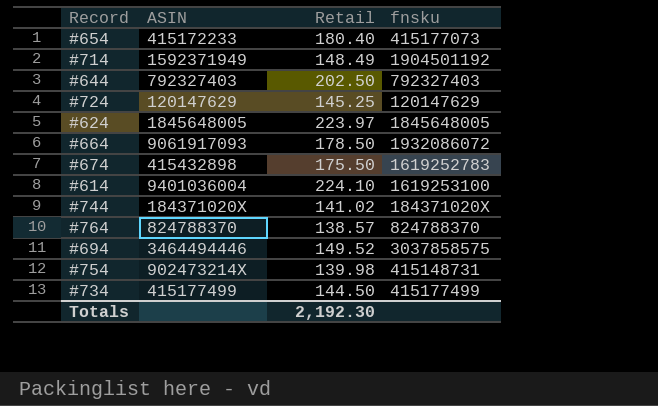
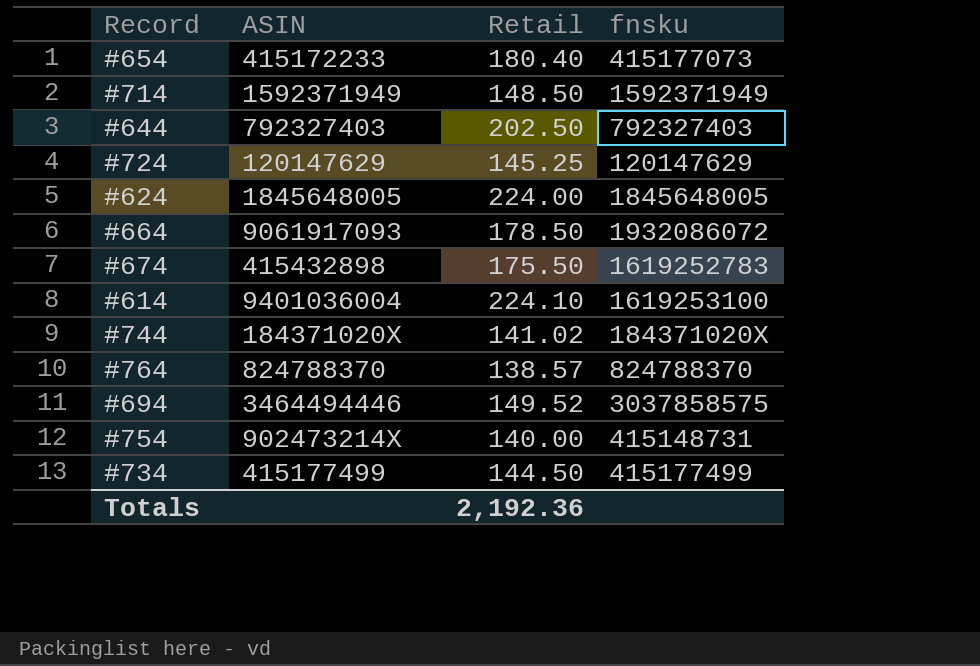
#714 | Retail: 148.49 -> 148.50
#714 | fnsku: 1904501192 -> 1592371949
#624 | Retail: 223.97 -> 224.00
#754 | Retail: 139.98 -> 140.00
Totals | Retail: 2,192.30 -> 2,192.36

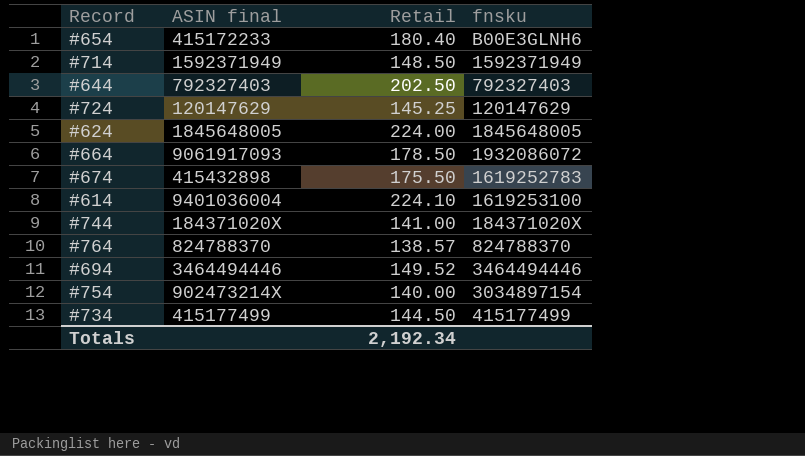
column name: ASIN -> ASIN final
#654 | fnsku: 415177073 -> B00E3GLNH6
#744 | Retail: 141.02 -> 141.00
#694 | fnsku: 3037858575 -> 3464494446
#754 | fnsku: 415148731 -> 3034897154
Totals | Retail: 2,192.36 -> 2,192.34

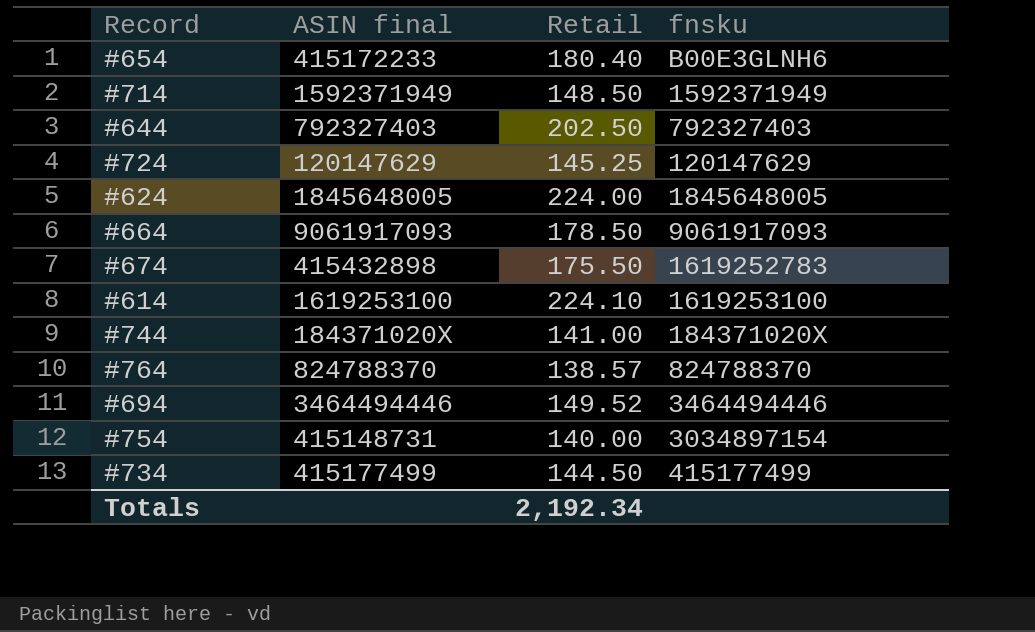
#664 | fnsku: 1932086072 -> 9061917093
#614 | ASIN final: 9401036004 -> 1619253100
#754 | ASIN final: 902473214X -> 415148731

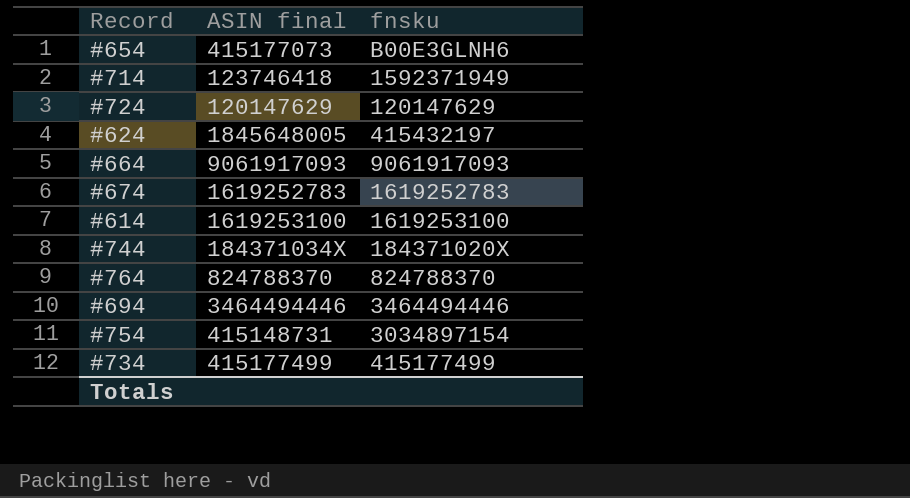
column Retail | position: 3 -> none
row #644: 792327403 | 202.50 | 792327403 -> none
#654 | ASIN final: 415172233 -> 415177073
#714 | ASIN final: 1592371949 -> 123746418
#624 | fnsku: 1845648005 -> 415432197
#674 | ASIN final: 415432898 -> 1619252783
#744 | ASIN final: 184371020X -> 184371034X

